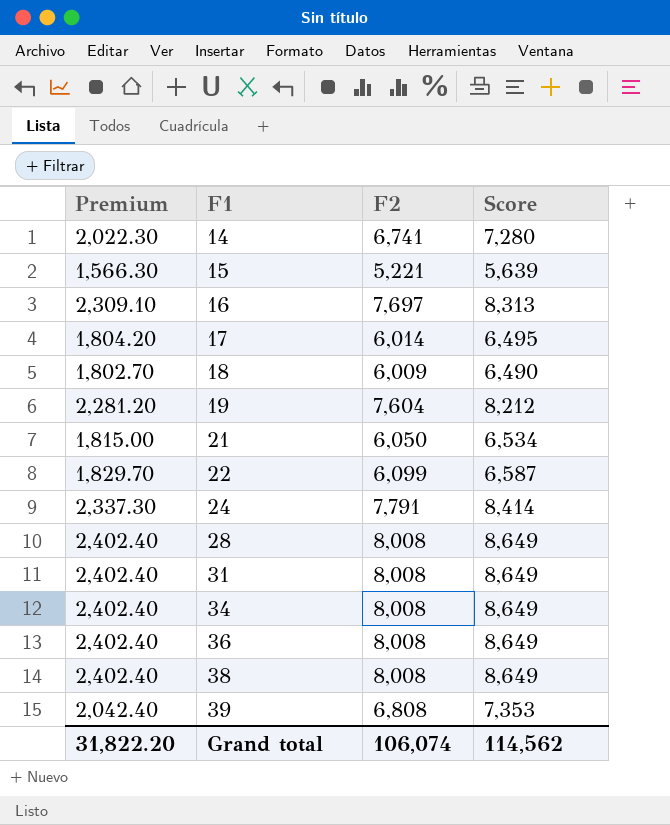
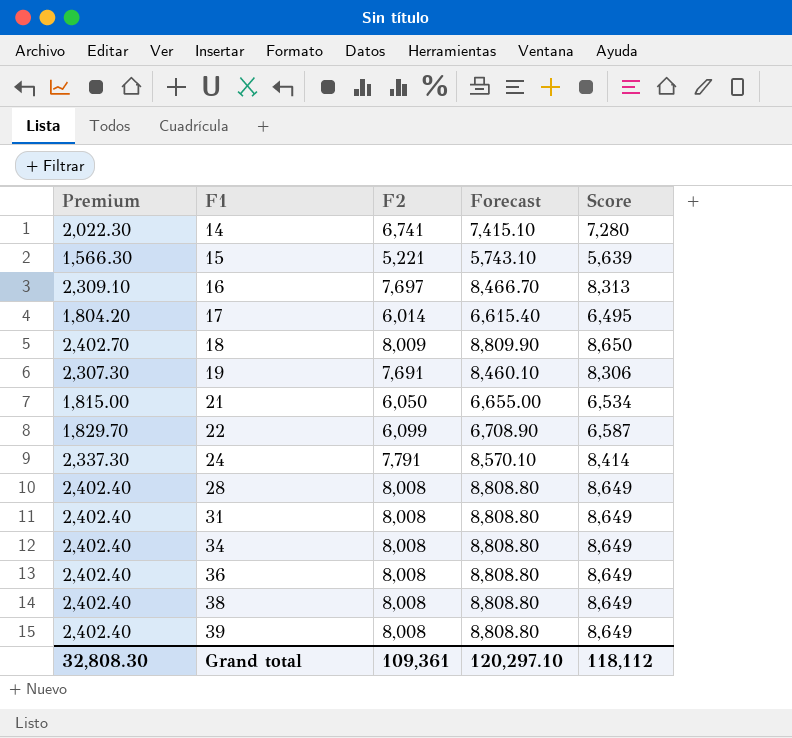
column Forecast | formula: none -> [F2] * 1.1
18 | Premium: 1,802.70 -> 2,402.70
18 | F2: 6,009 -> 8,009
18 | Score: 6,490 -> 8,650
19 | Premium: 2,281.20 -> 2,307.30
19 | F2: 7,604 -> 7,691
19 | Score: 8,212 -> 8,306
39 | Premium: 2,042.40 -> 2,402.40
39 | F2: 6,808 -> 8,008
39 | Score: 7,353 -> 8,649
Grand total | Premium: 31,822.20 -> 32,808.30
Grand total | F2: 106,074 -> 109,361
Grand total | Score: 114,562 -> 118,112

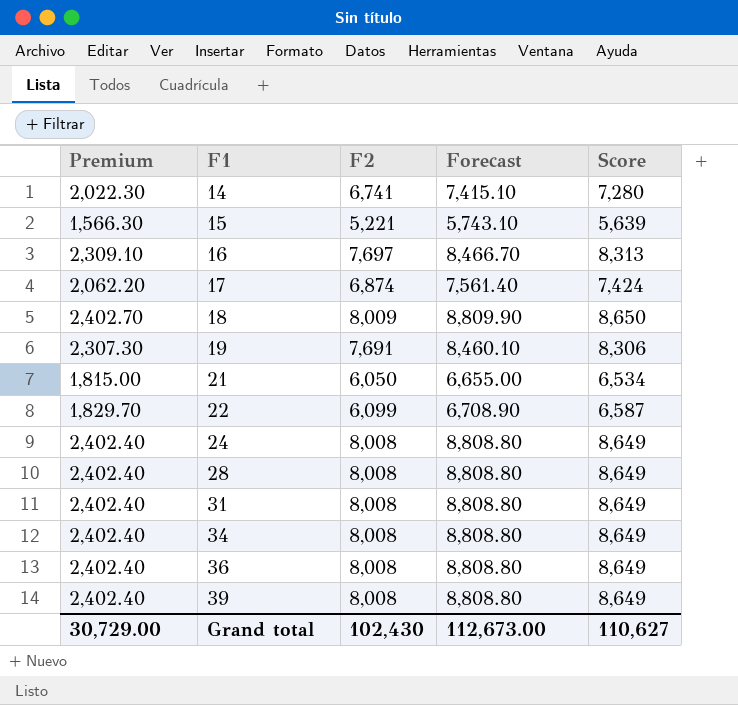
row 38: 2,402.40 | 8,008 | 8,808.80 | 8,649 -> none
17 | Premium: 1,804.20 -> 2,062.20
17 | F2: 6,014 -> 6,874
17 | Forecast: 6,615.40 -> 7,561.40
17 | Score: 6,495 -> 7,424
24 | Premium: 2,337.30 -> 2,402.40
24 | F2: 7,791 -> 8,008
24 | Forecast: 8,570.10 -> 8,808.80
24 | Score: 8,414 -> 8,649
Grand total | Premium: 32,808.30 -> 30,729.00
Grand total | F2: 109,361 -> 102,430
Grand total | Forecast: 120,297.10 -> 112,673.00
Grand total | Score: 118,112 -> 110,627

